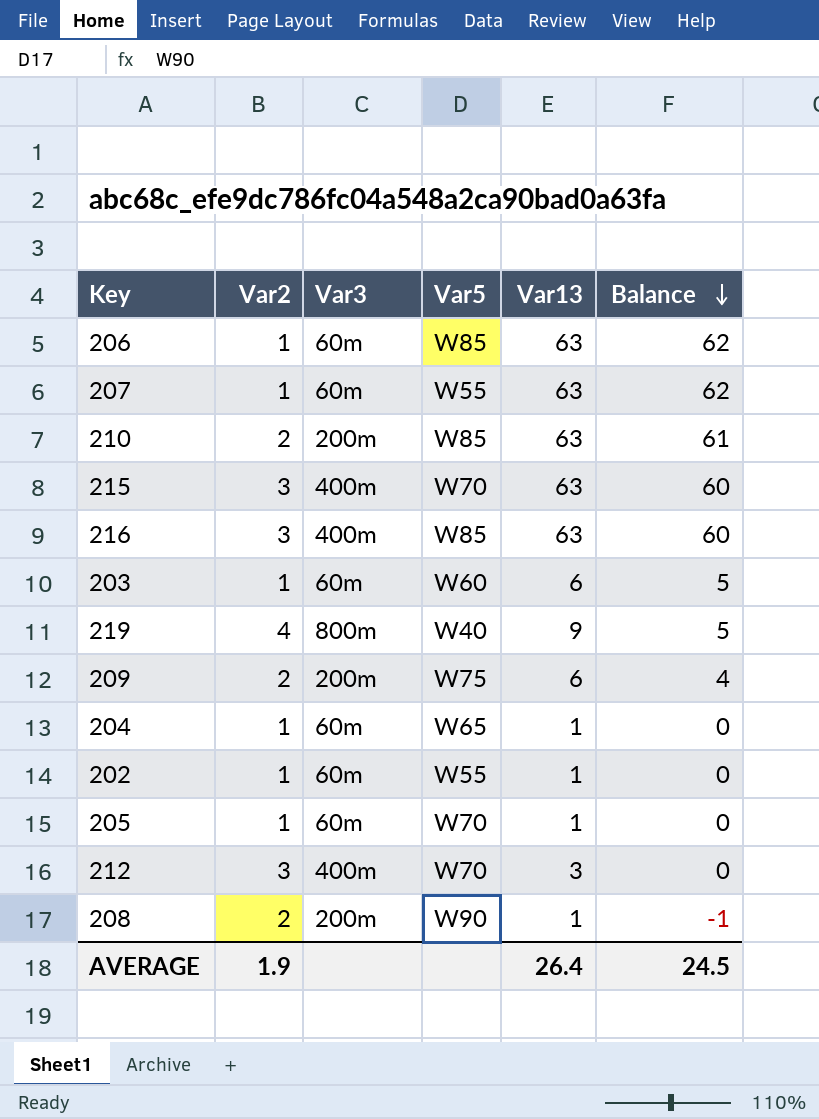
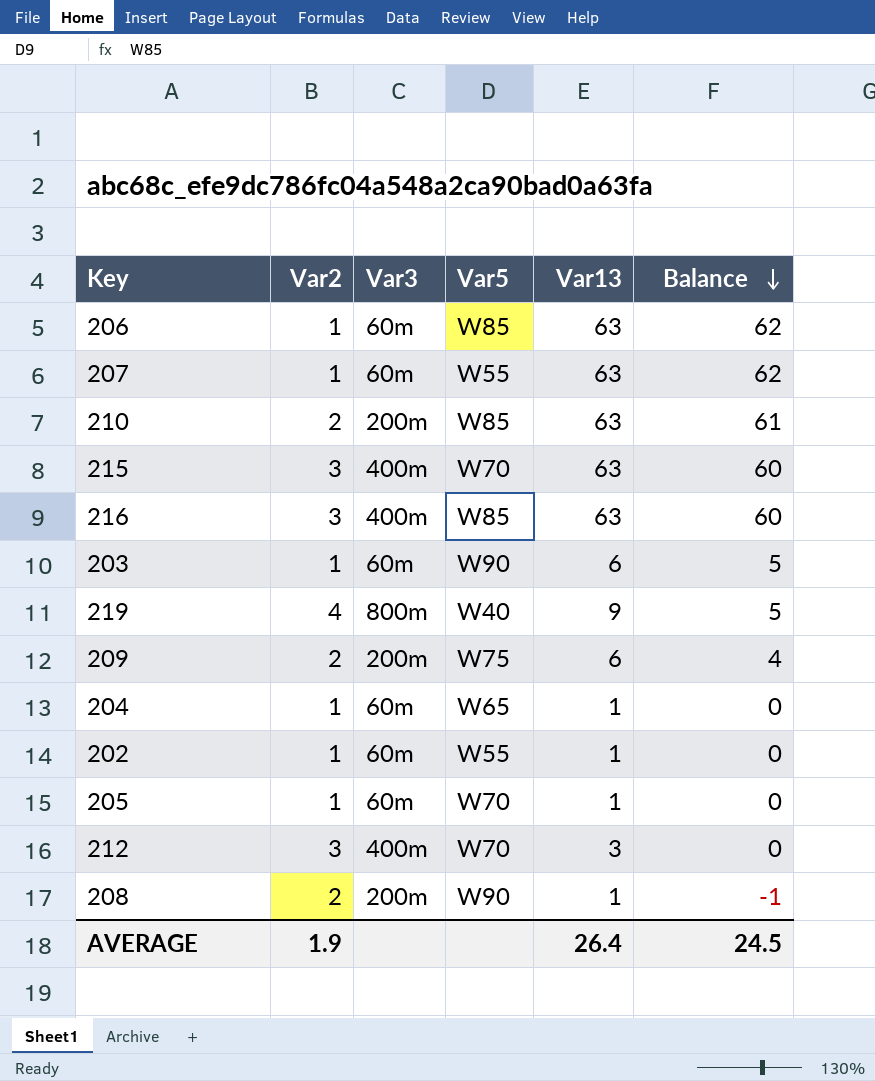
203 | Var5: W60 -> W90

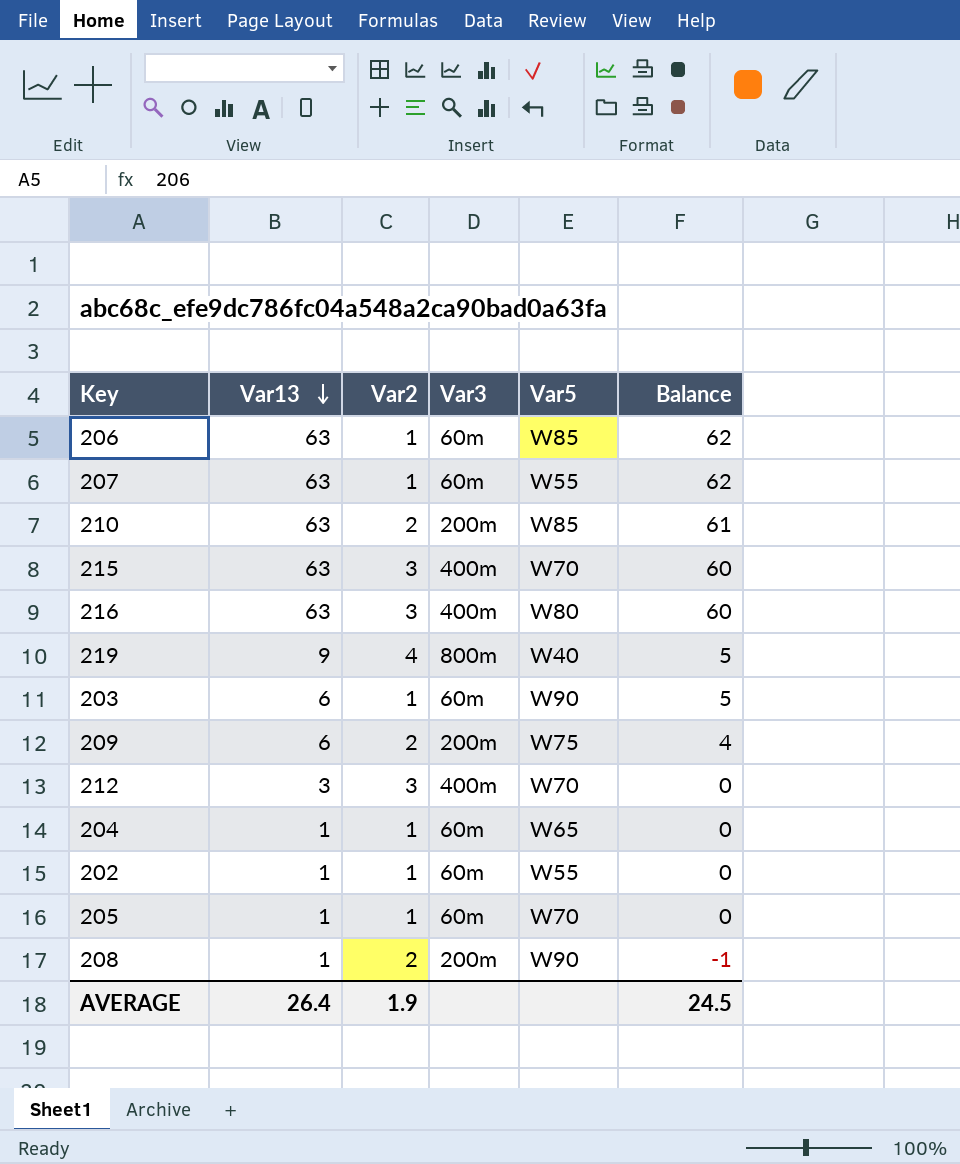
row order: Balance descending -> Var13 descending
column Var13 | position: 5 -> 2
216 | Var5: W85 -> W80

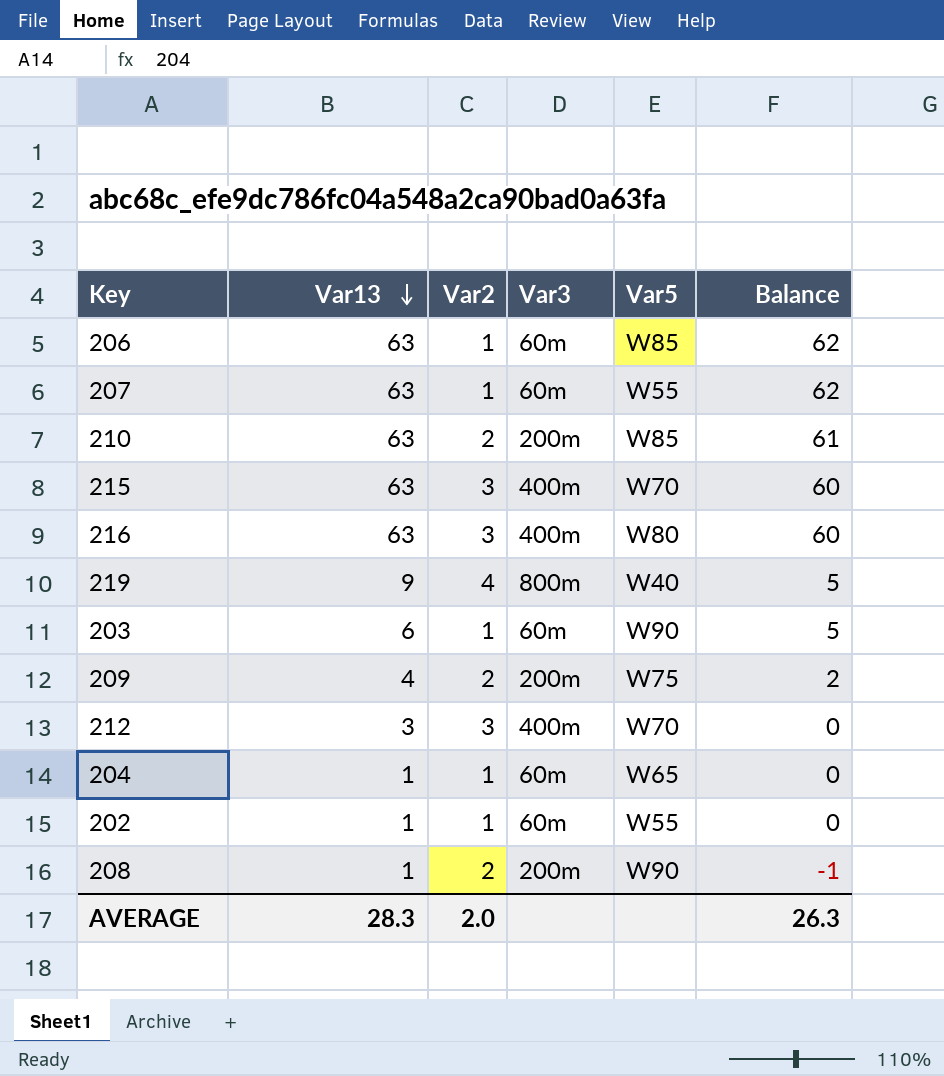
row 205: 1 | 1 | 60m | W70 | 0 -> none
209 | Var13: 6 -> 4
209 | Balance: 4 -> 2
AVERAGE | Var13: 26.4 -> 28.3
AVERAGE | Var2: 1.9 -> 2.0
AVERAGE | Balance: 24.5 -> 26.3

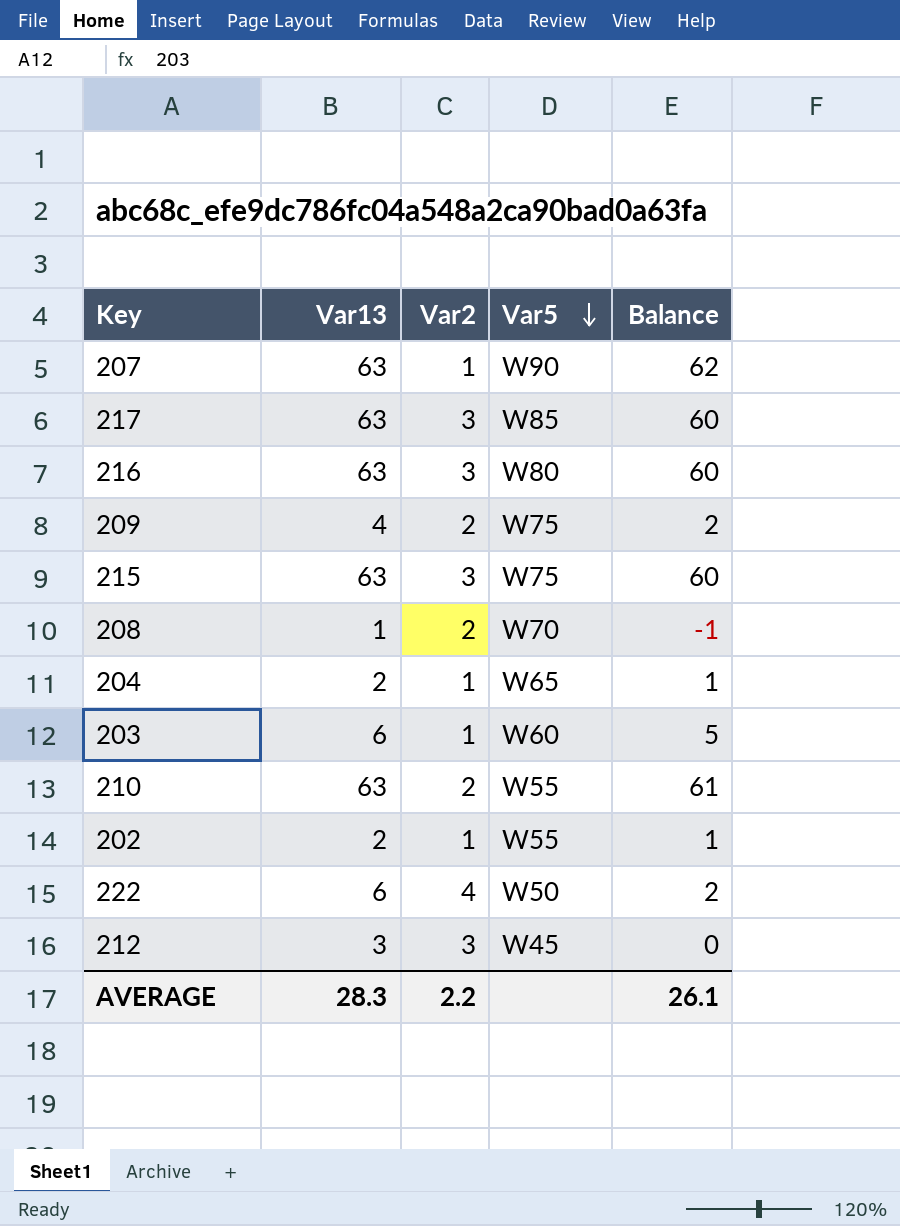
row order: Var13 descending -> Var5 descending
column Var3 | position: 4 -> none
row 206: 63 | 1 | 60m | W85 | 62 -> none
row 219: 9 | 4 | 800m | W40 | 5 -> none
207 | Var5: W55 -> W90
row 217: none -> 63 | 3 | W85 | 60
215 | Var5: W70 -> W75
208 | Var5: W90 -> W70
204 | Var13: 1 -> 2
204 | Balance: 0 -> 1
203 | Var5: W90 -> W60
210 | Var5: W85 -> W55
202 | Var13: 1 -> 2
202 | Balance: 0 -> 1
row 222: none -> 6 | 4 | W50 | 2
212 | Var5: W70 -> W45
AVERAGE | Var2: 2.0 -> 2.2
AVERAGE | Balance: 26.3 -> 26.1

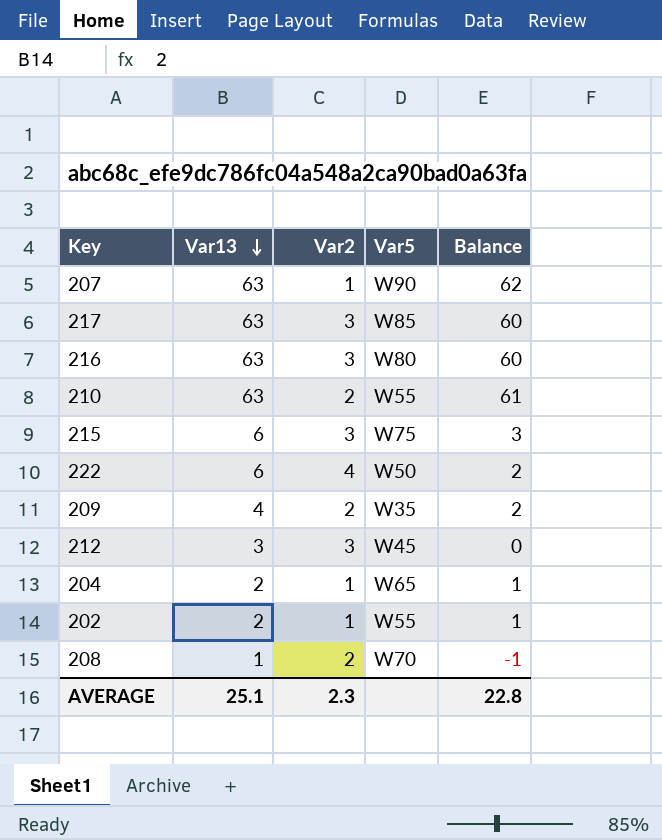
row order: Var5 descending -> Var13 descending
row 203: 6 | 1 | W60 | 5 -> none
215 | Var13: 63 -> 6
215 | Balance: 60 -> 3
209 | Var5: W75 -> W35
AVERAGE | Var13: 28.3 -> 25.1
AVERAGE | Var2: 2.2 -> 2.3
AVERAGE | Balance: 26.1 -> 22.8

